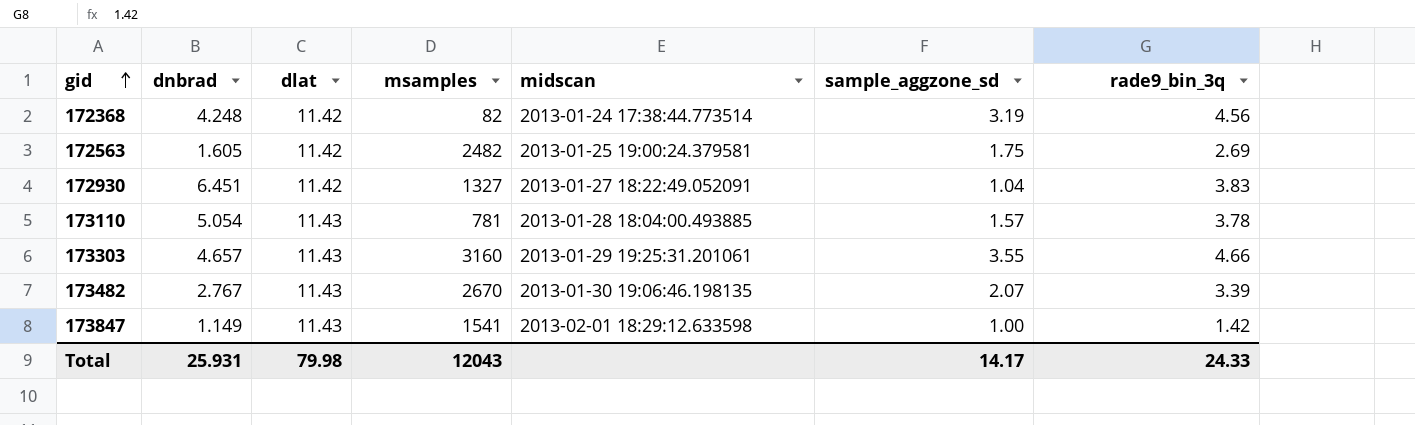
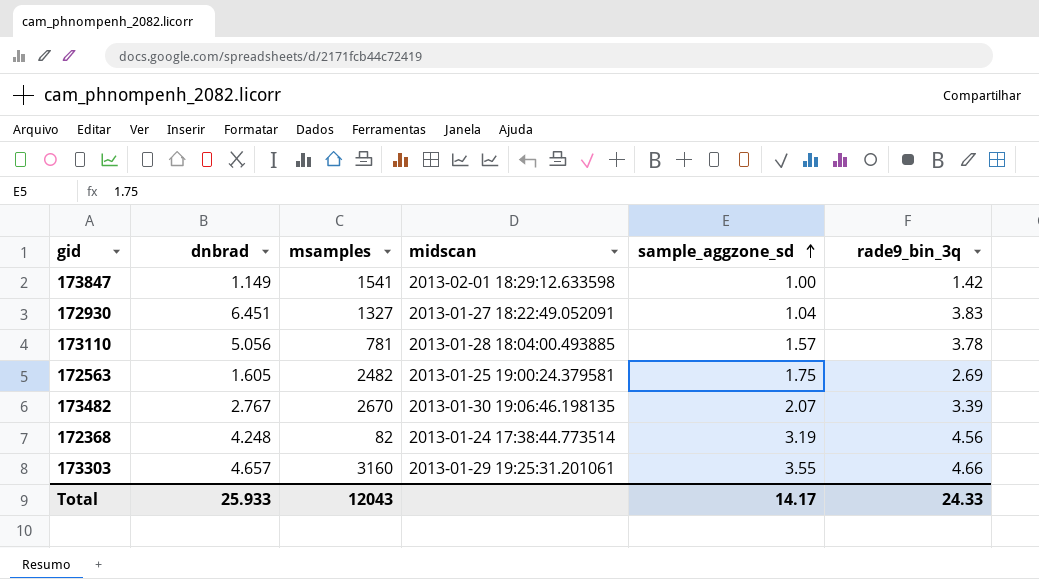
row order: gid ascending -> sample_aggzone_sd ascending
column dlat | position: 3 -> none
173110 | dnbrad: 5.054 -> 5.056
Total | dnbrad: 25.931 -> 25.933

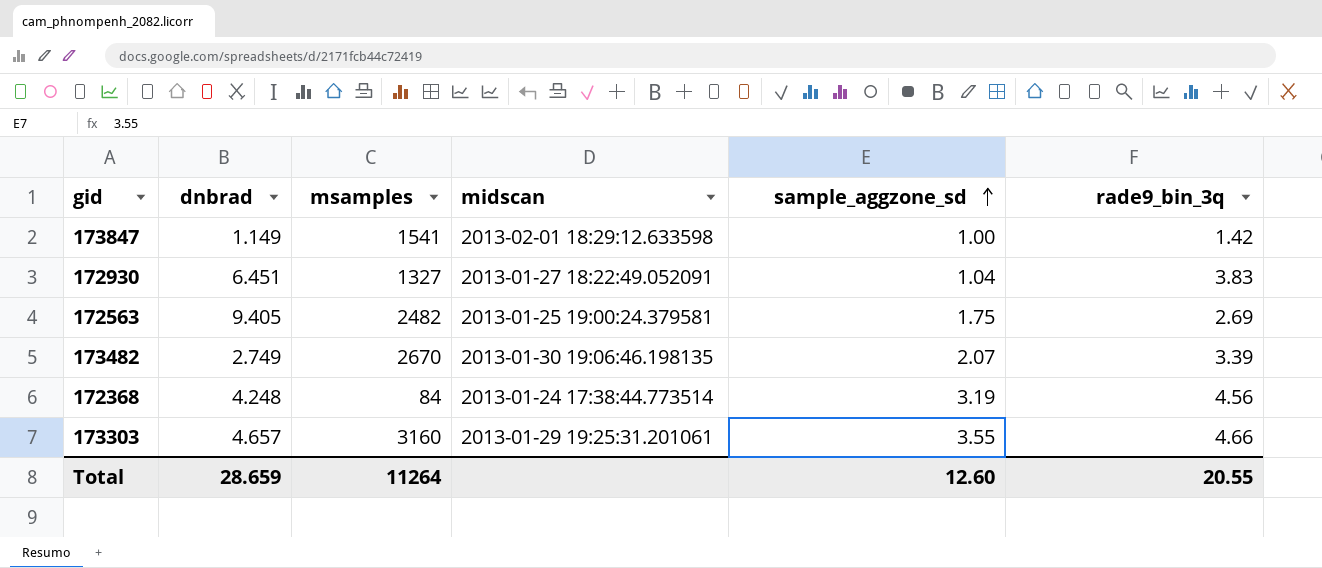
row 173110: 5.056 | 781 | 2013-01-28 18:04:00.493885 | 1.57 | 3.78 -> none
172563 | dnbrad: 1.605 -> 9.405
173482 | dnbrad: 2.767 -> 2.749
172368 | msamples: 82 -> 84
Total | dnbrad: 25.933 -> 28.659
Total | msamples: 12043 -> 11264
Total | sample_aggzone_sd: 14.17 -> 12.60
Total | rade9_bin_3q: 24.33 -> 20.55

